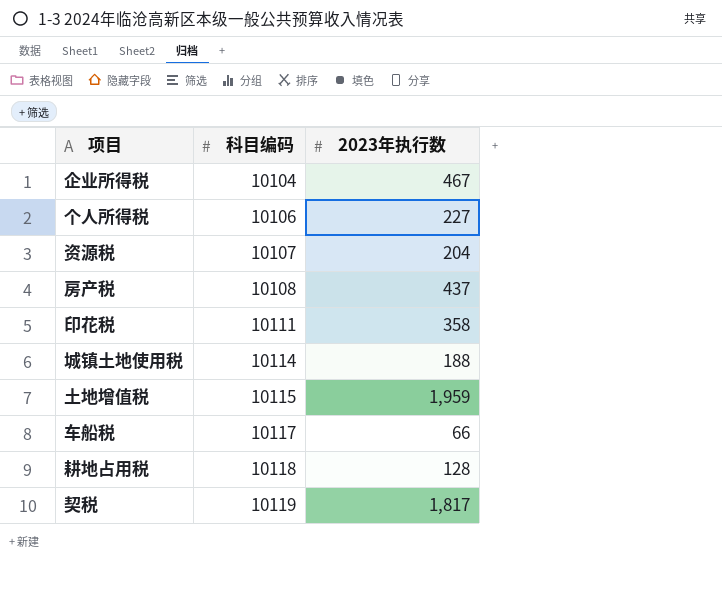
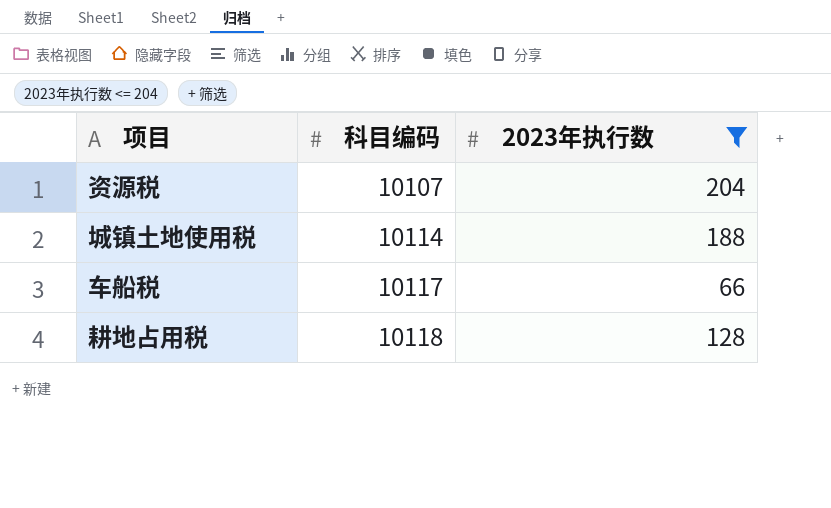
filter: none -> 2023年执行数 <= 204

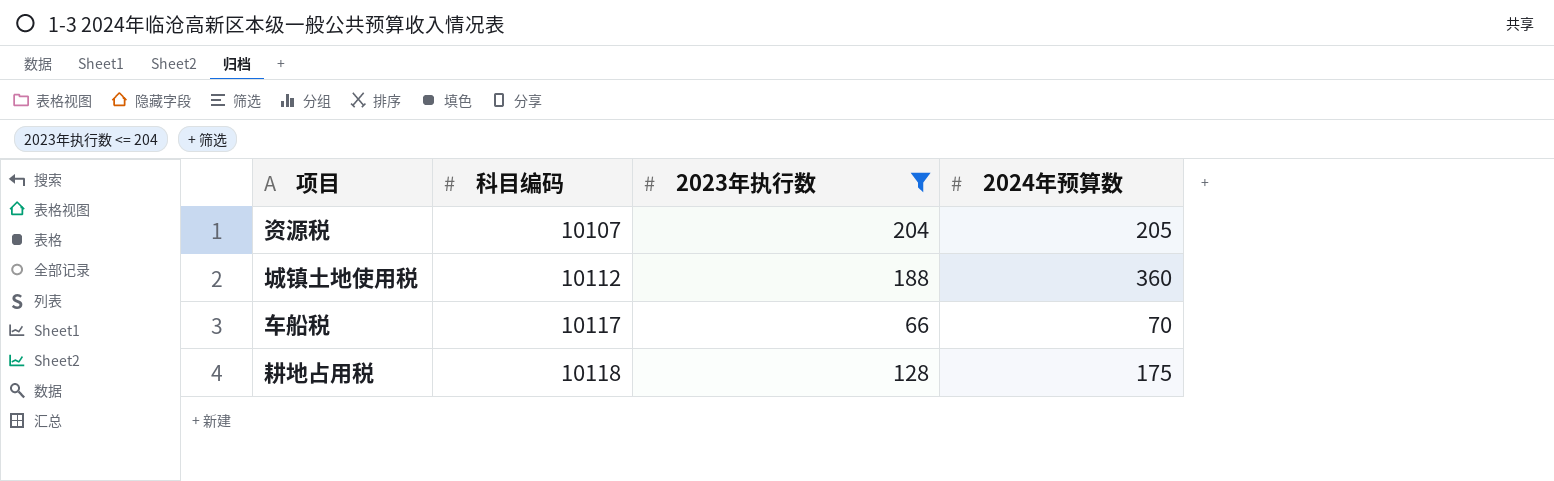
column 2024年预算数 | position: none -> 4
城镇土地使用税 | 科目编码: 10114 -> 10112

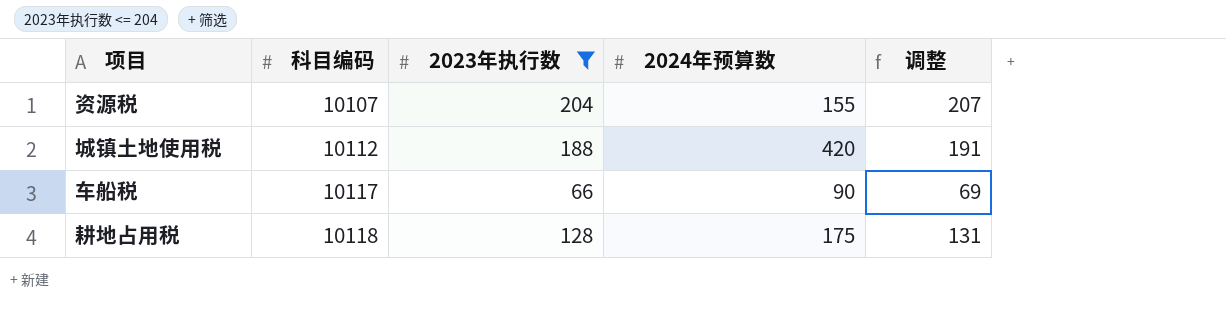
column 调整 | formula: none -> [2023年执行数] + 3
资源税 | 2024年预算数: 205 -> 155
城镇土地使用税 | 2024年预算数: 360 -> 420
车船税 | 2024年预算数: 70 -> 90

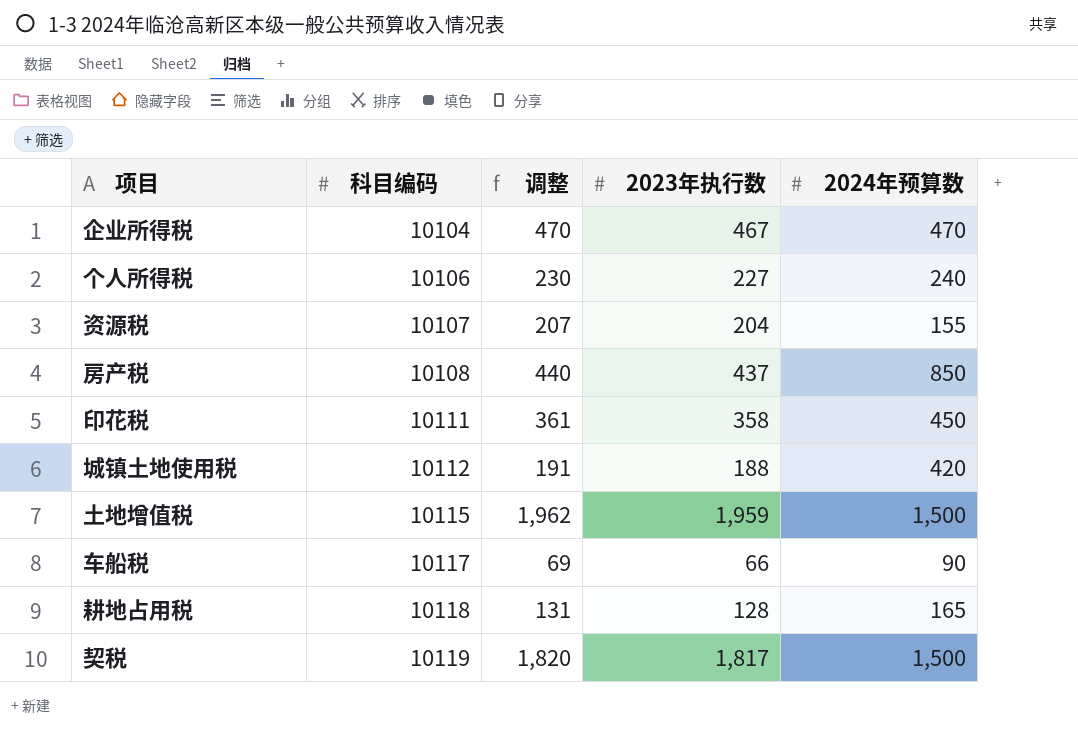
filter: 2023年执行数 <= 204 -> none
column 调整 | position: 5 -> 3
耕地占用税 | 2024年预算数: 175 -> 165

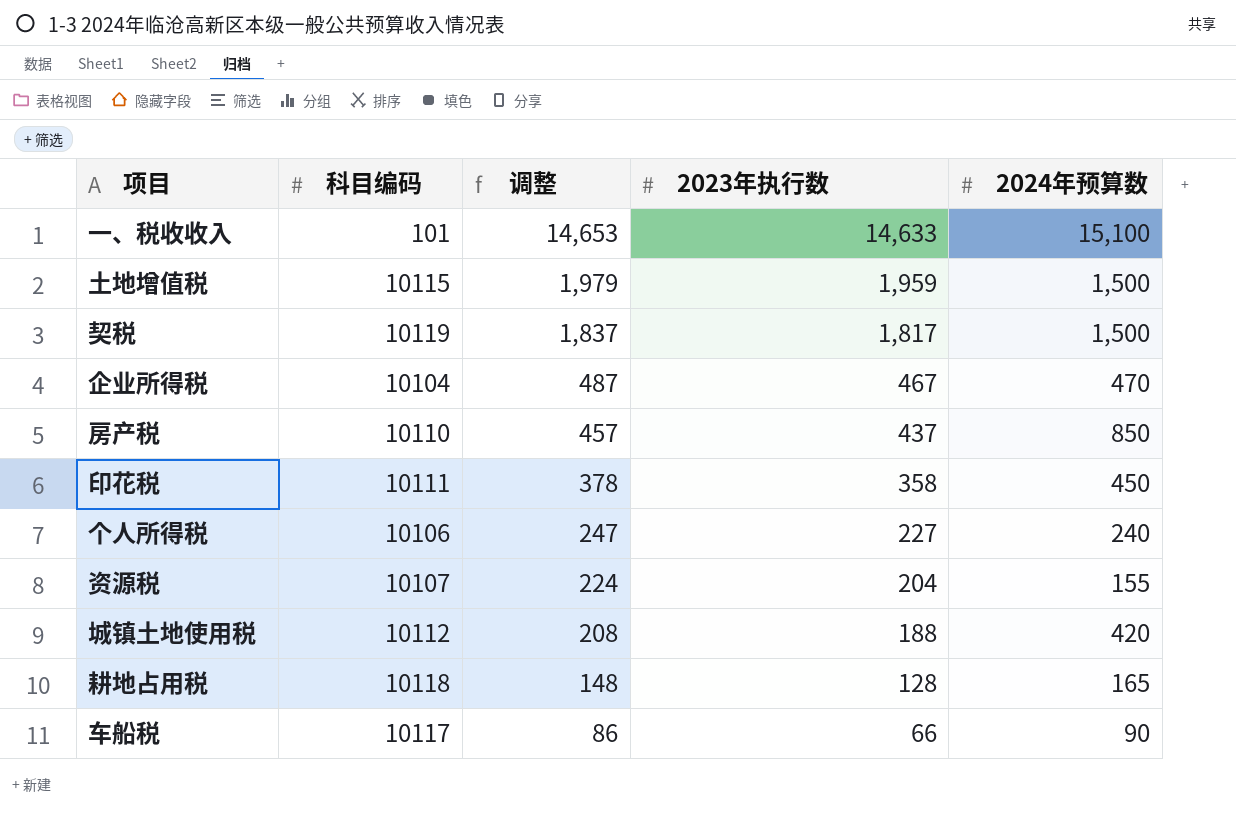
row order: 科目编码 ascending -> 调整 descending
column 调整 | formula: [2023年执行数] + 3 -> [2023年执行数] + 20
row 一、税收收入: none -> 101 | 14,653 | 14,633 | 15,100
房产税 | 科目编码: 10108 -> 10110

